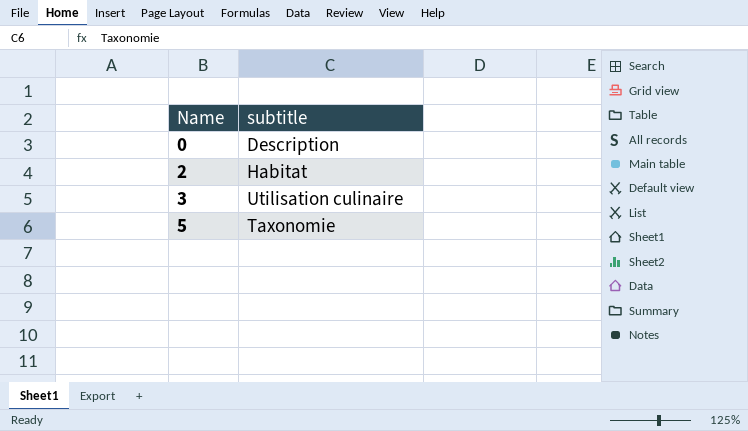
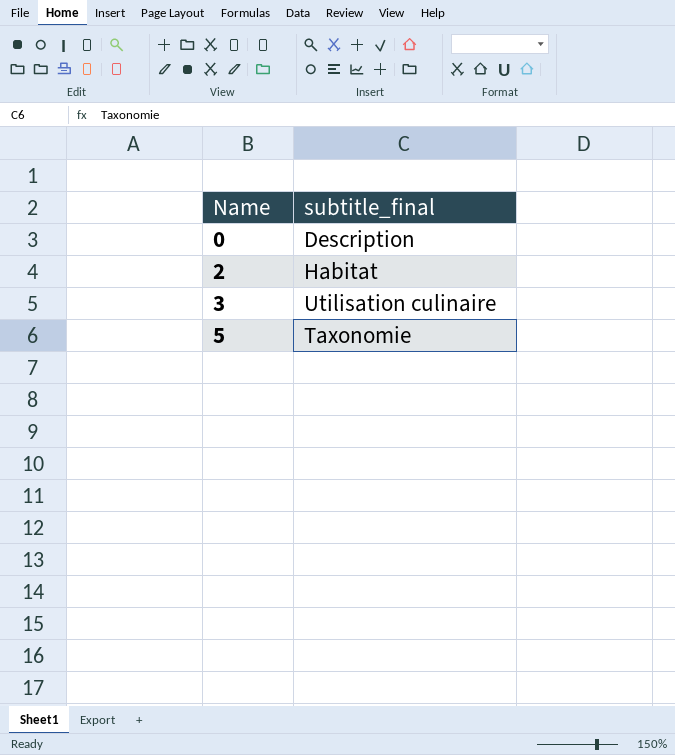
column name: subtitle -> subtitle_final

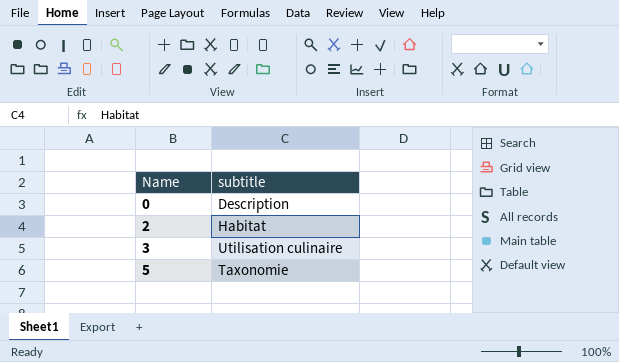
column name: subtitle_final -> subtitle

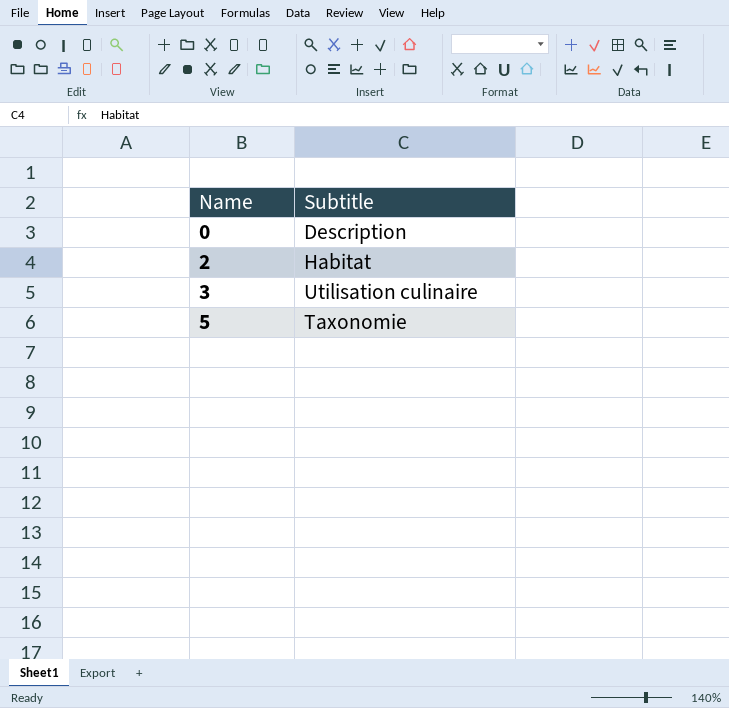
column name: subtitle -> Subtitle

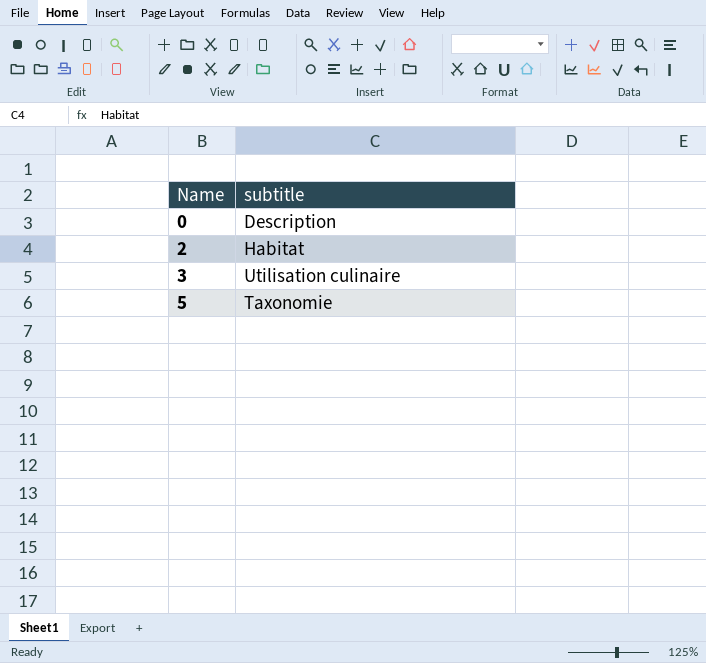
column name: Subtitle -> subtitle

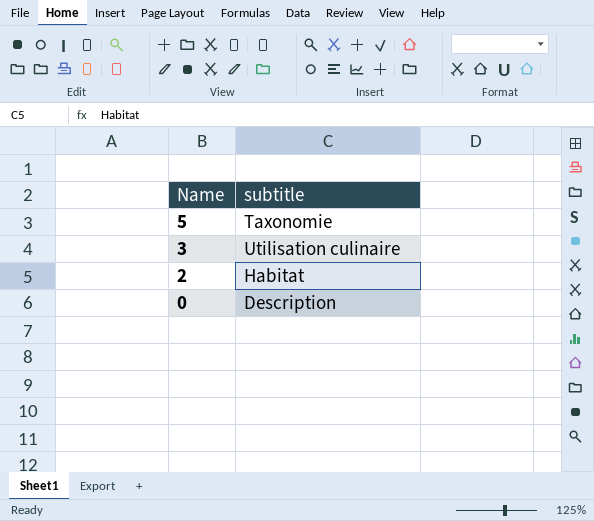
row order: Name ascending -> Name descending

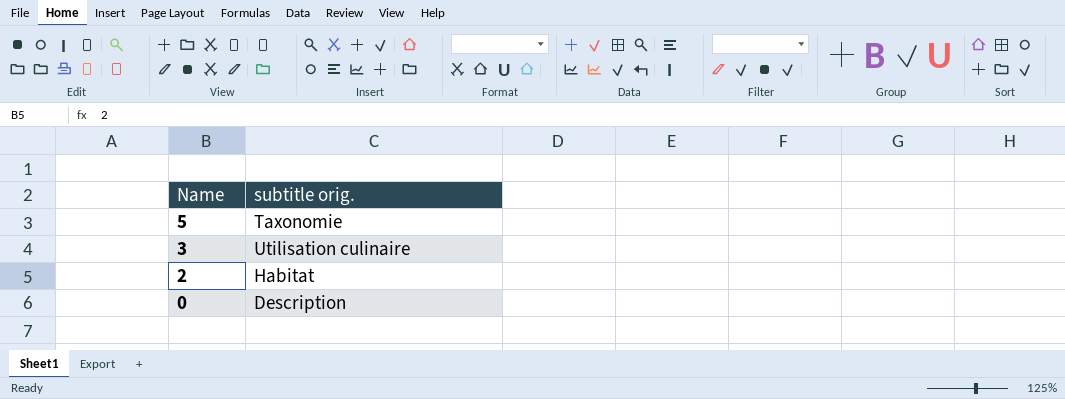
column name: subtitle -> subtitle orig.

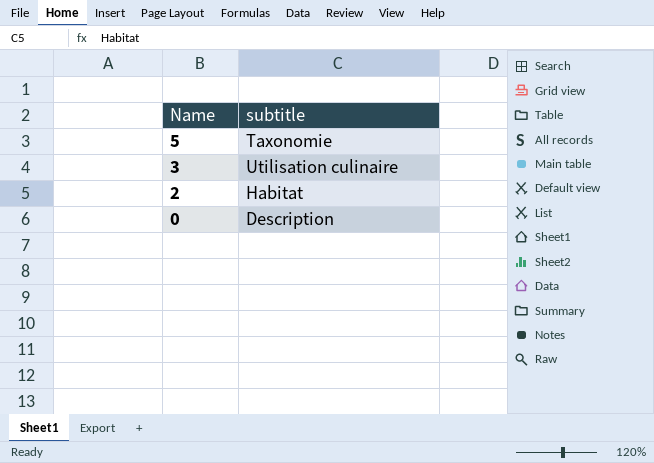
column name: subtitle orig. -> subtitle

